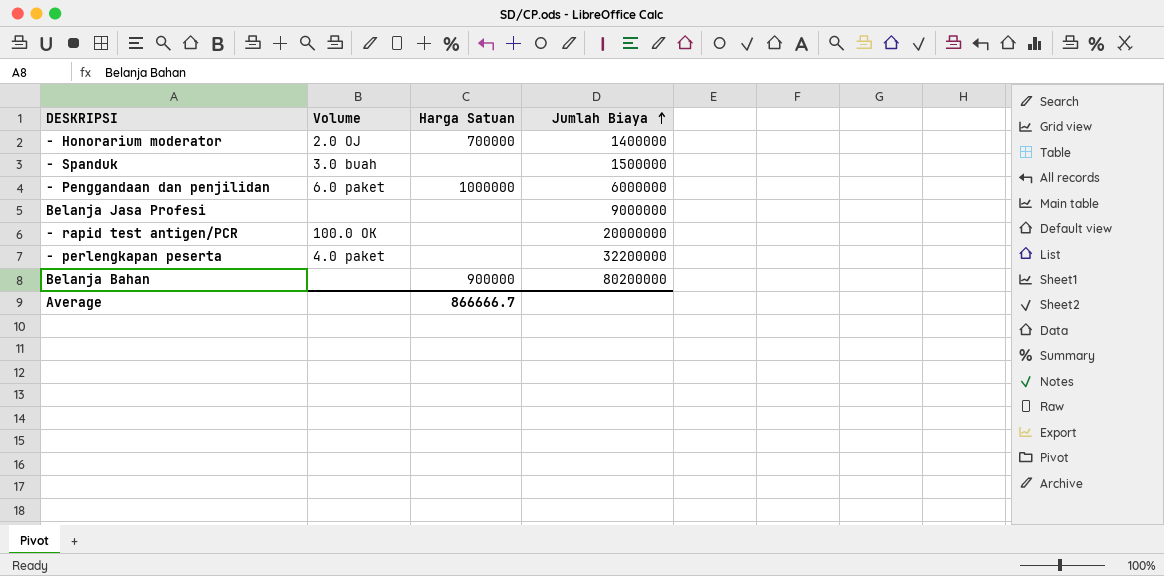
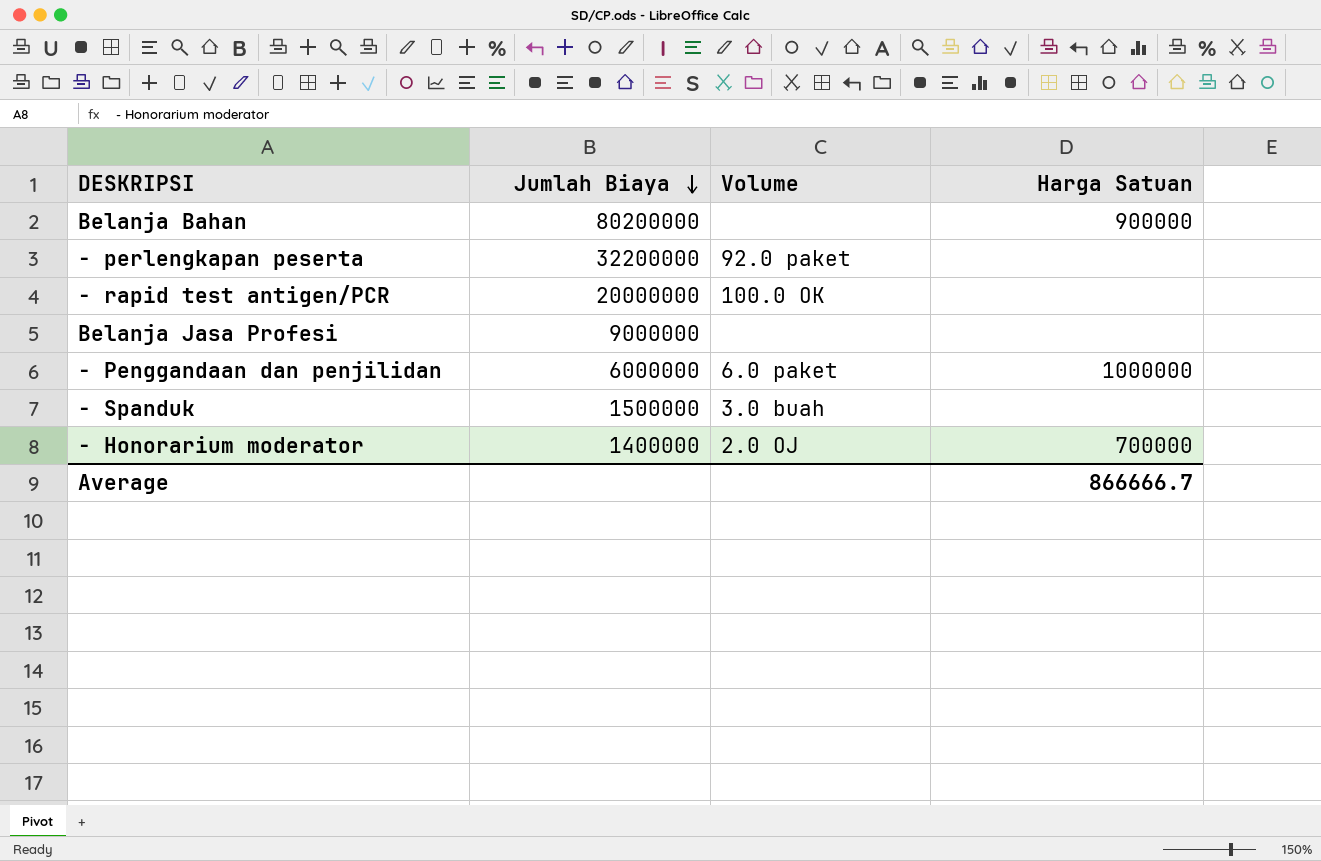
row order: Jumlah Biaya ascending -> Jumlah Biaya descending
column Jumlah Biaya | position: 4 -> 2
- perlengkapan peserta | Volume: 4.0 paket -> 92.0 paket

